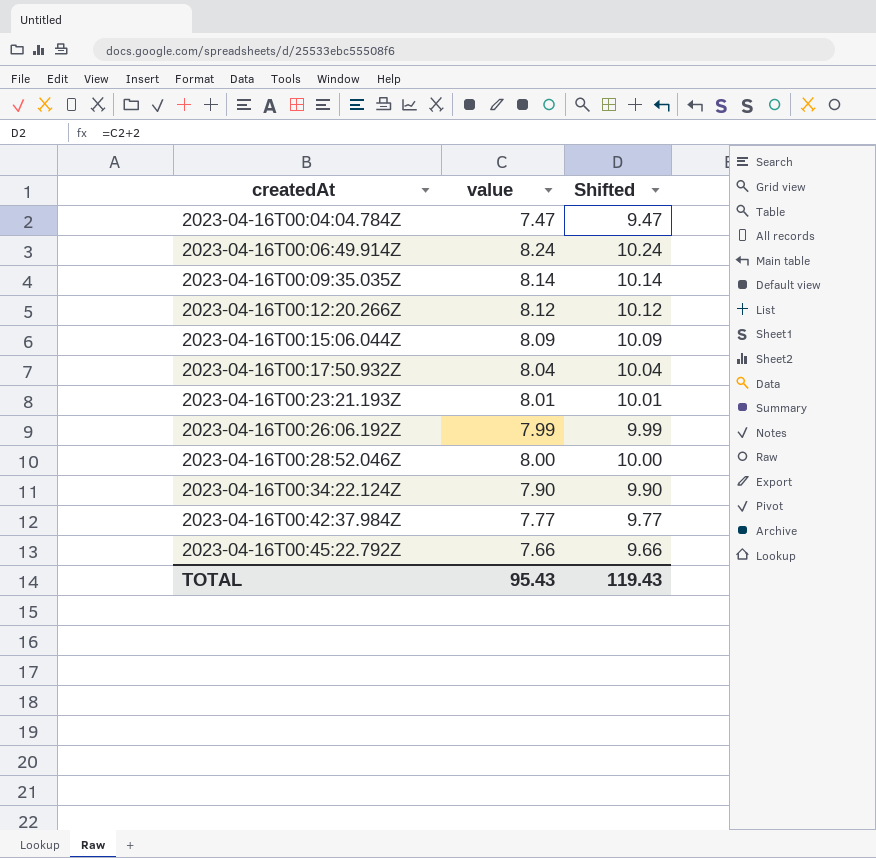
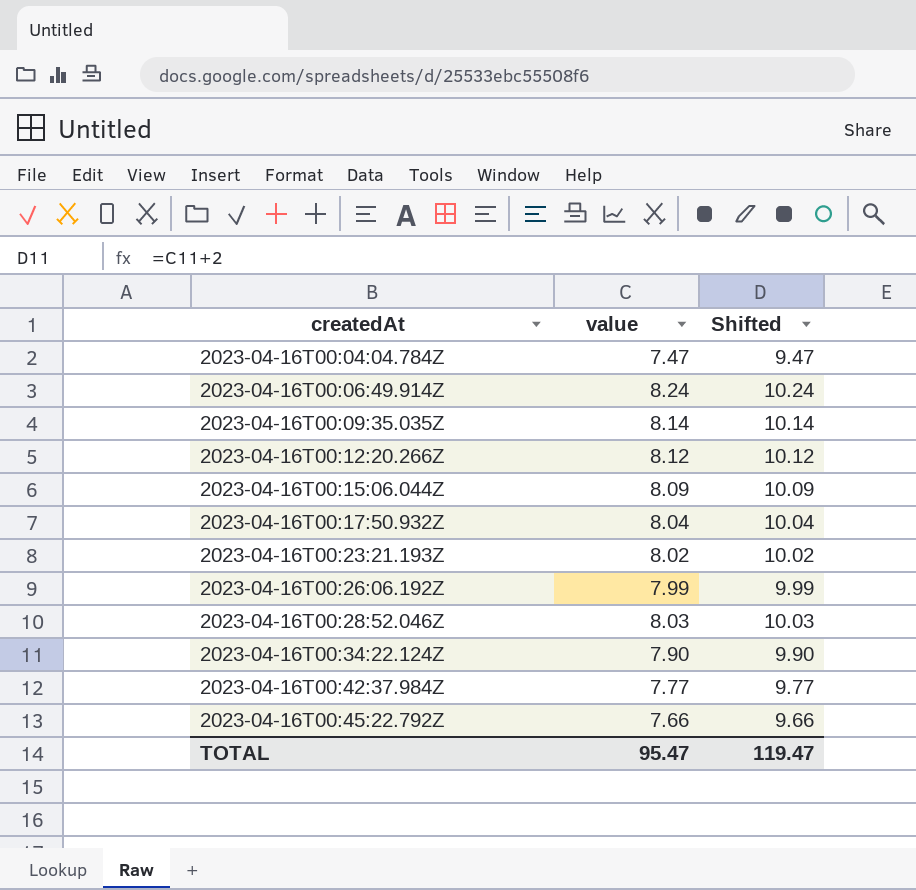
2023-04-16T00:23:21.193Z | value: 8.01 -> 8.02
2023-04-16T00:23:21.193Z | Shifted: 10.01 -> 10.02
2023-04-16T00:28:52.046Z | value: 8.00 -> 8.03
2023-04-16T00:28:52.046Z | Shifted: 10.00 -> 10.03
TOTAL | value: 95.43 -> 95.47
TOTAL | Shifted: 119.43 -> 119.47

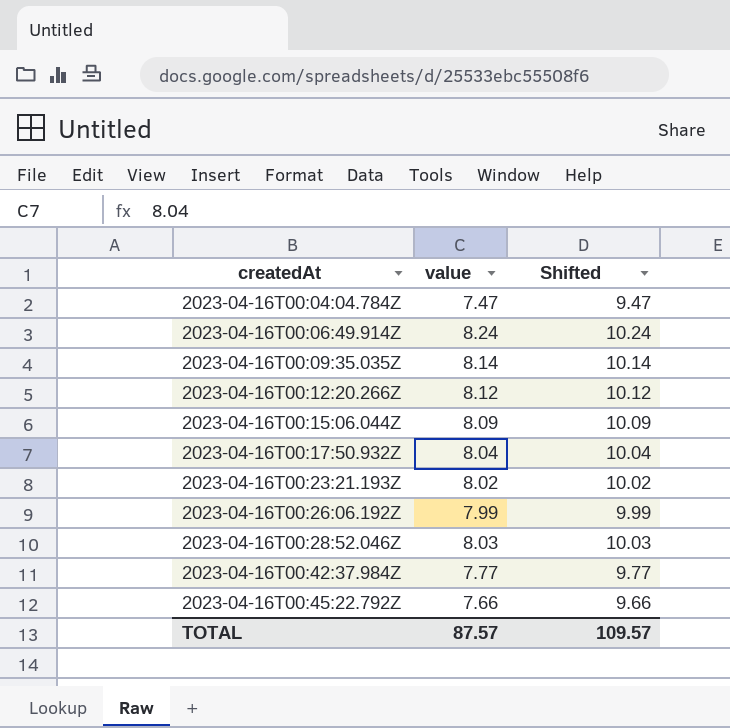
row 2023-04-16T00:34:22.124Z: 7.90 | 9.90 -> none
TOTAL | value: 95.47 -> 87.57
TOTAL | Shifted: 119.47 -> 109.57

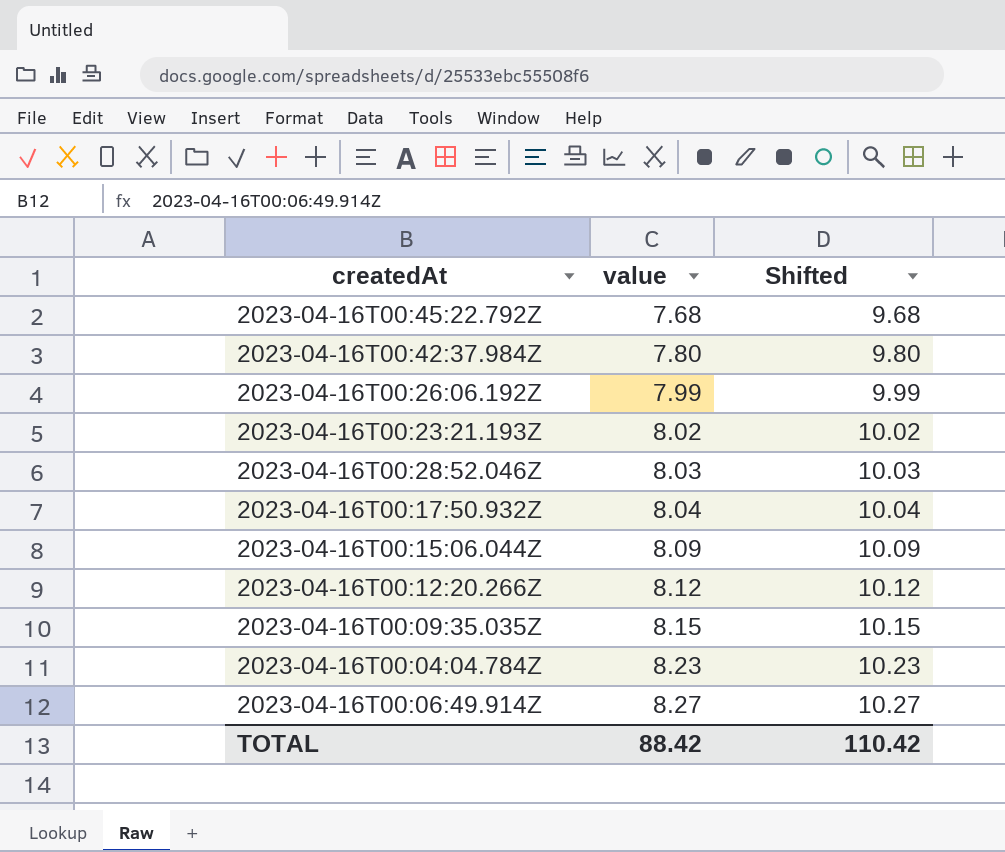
row order: createdAt ascending -> value ascending
2023-04-16T00:45:22.792Z | value: 7.66 -> 7.68
2023-04-16T00:45:22.792Z | Shifted: 9.66 -> 9.68
2023-04-16T00:42:37.984Z | value: 7.77 -> 7.80
2023-04-16T00:42:37.984Z | Shifted: 9.77 -> 9.80
2023-04-16T00:09:35.035Z | value: 8.14 -> 8.15
2023-04-16T00:09:35.035Z | Shifted: 10.14 -> 10.15
2023-04-16T00:04:04.784Z | value: 7.47 -> 8.23
2023-04-16T00:04:04.784Z | Shifted: 9.47 -> 10.23
2023-04-16T00:06:49.914Z | value: 8.24 -> 8.27
2023-04-16T00:06:49.914Z | Shifted: 10.24 -> 10.27
TOTAL | value: 87.57 -> 88.42
TOTAL | Shifted: 109.57 -> 110.42

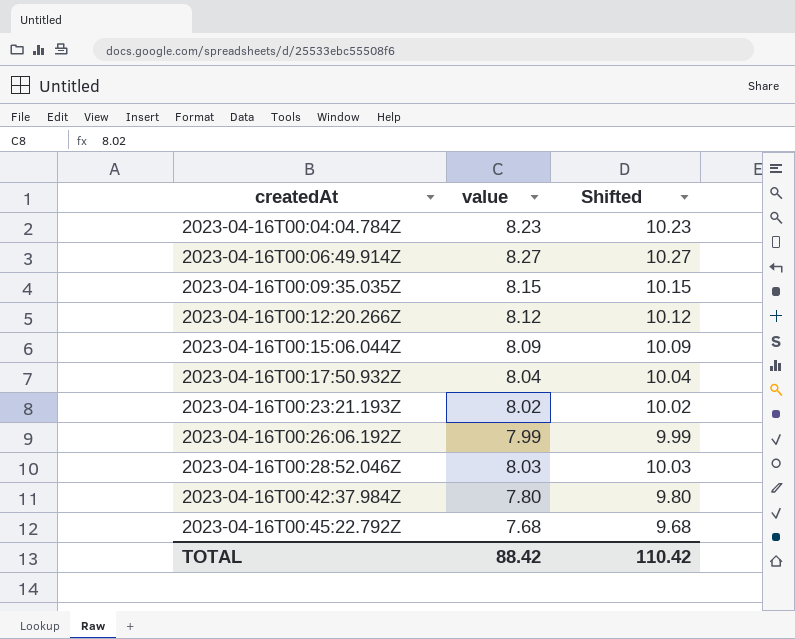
row order: value ascending -> createdAt ascending

